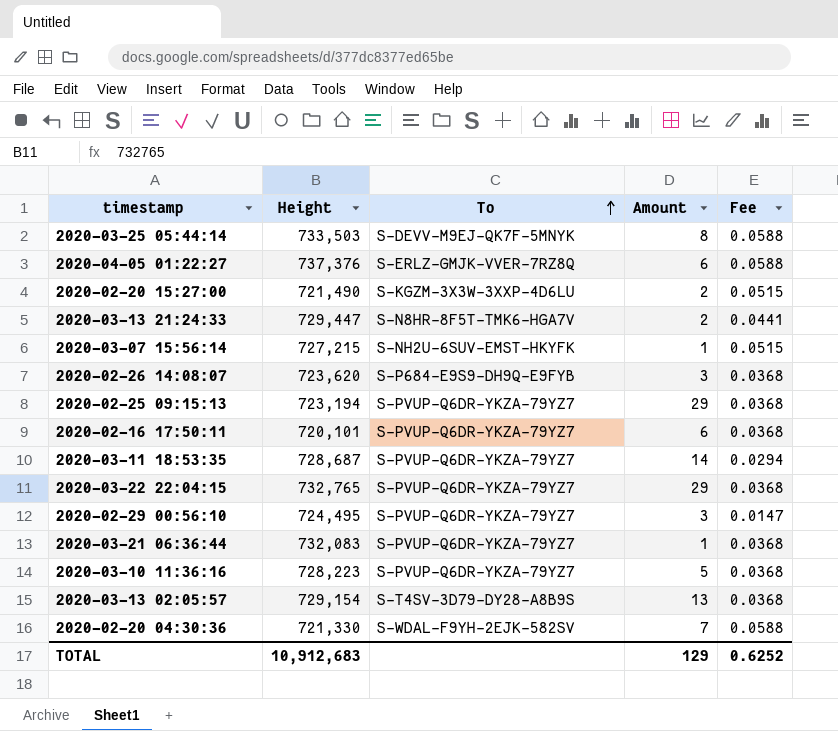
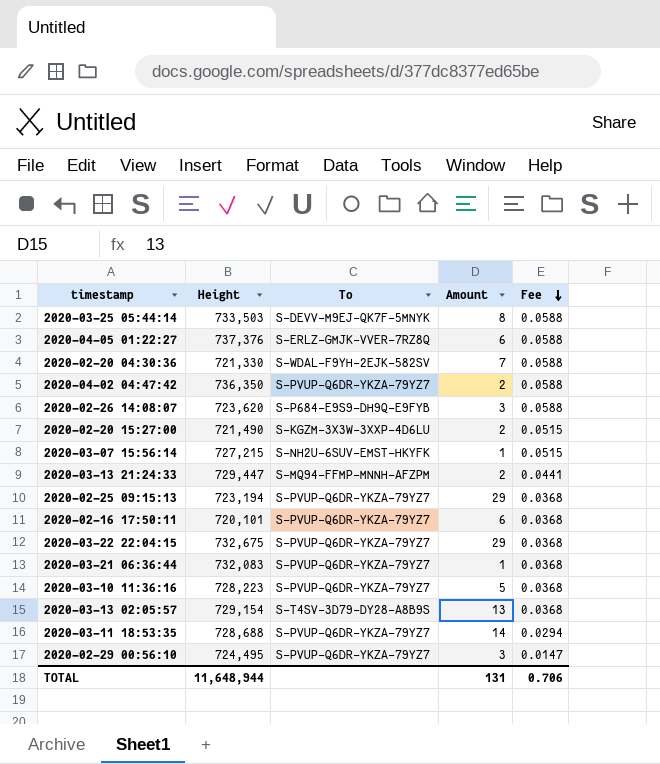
row order: To ascending -> Fee descending
row 2020-04-02 04:47:42: none -> 736,350 | S-PVUP-Q6DR-YKZA-79YZ7 | 2 | 0.0588
2020-02-26 14:08:07 | Fee: 0.0368 -> 0.0588
2020-03-13 21:24:33 | To: S-N8HR-8F5T-TMK6-HGA7V -> S-MQ94-FFMP-MNNH-AFZPM
2020-03-22 22:04:15 | Height: 732,765 -> 732,675
2020-03-11 18:53:35 | Height: 728,687 -> 728,688
TOTAL | Height: 10,912,683 -> 11,648,944
TOTAL | Amount: 129 -> 131
TOTAL | Fee: 0.6252 -> 0.706

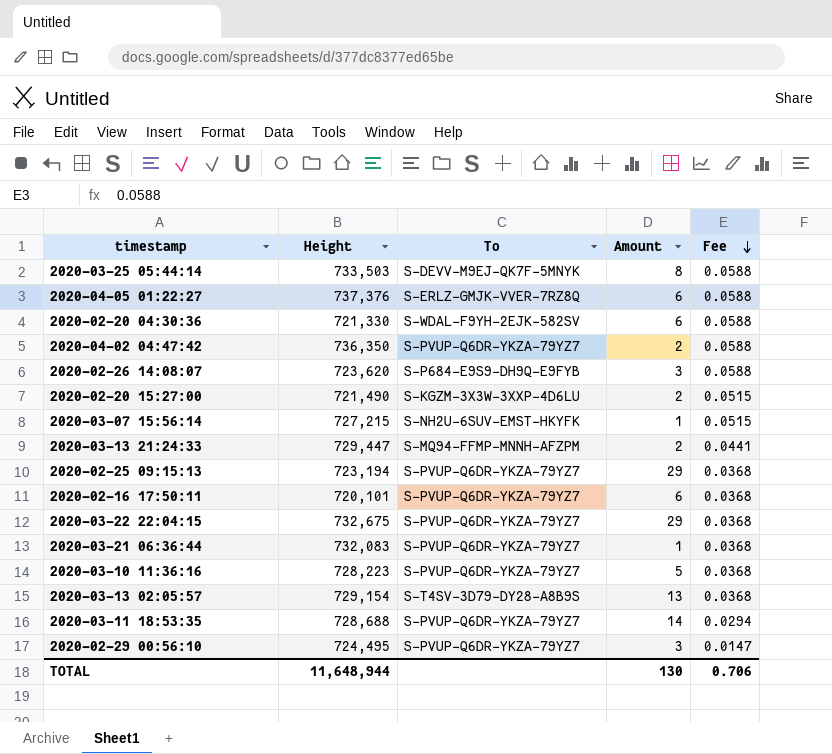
2020-02-20 04:30:36 | Amount: 7 -> 6
TOTAL | Amount: 131 -> 130

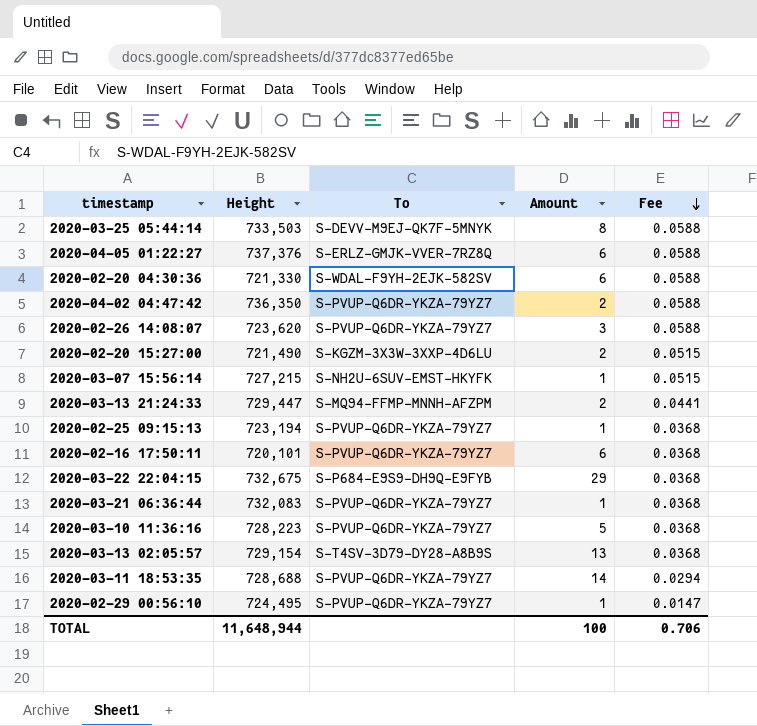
2020-02-26 14:08:07 | To: S-P684-E9S9-DH9Q-E9FYB -> S-PVUP-Q6DR-YKZA-79YZ7
2020-02-25 09:15:13 | Amount: 29 -> 1
2020-03-22 22:04:15 | To: S-PVUP-Q6DR-YKZA-79YZ7 -> S-P684-E9S9-DH9Q-E9FYB
2020-02-29 00:56:10 | Amount: 3 -> 1
TOTAL | Amount: 130 -> 100

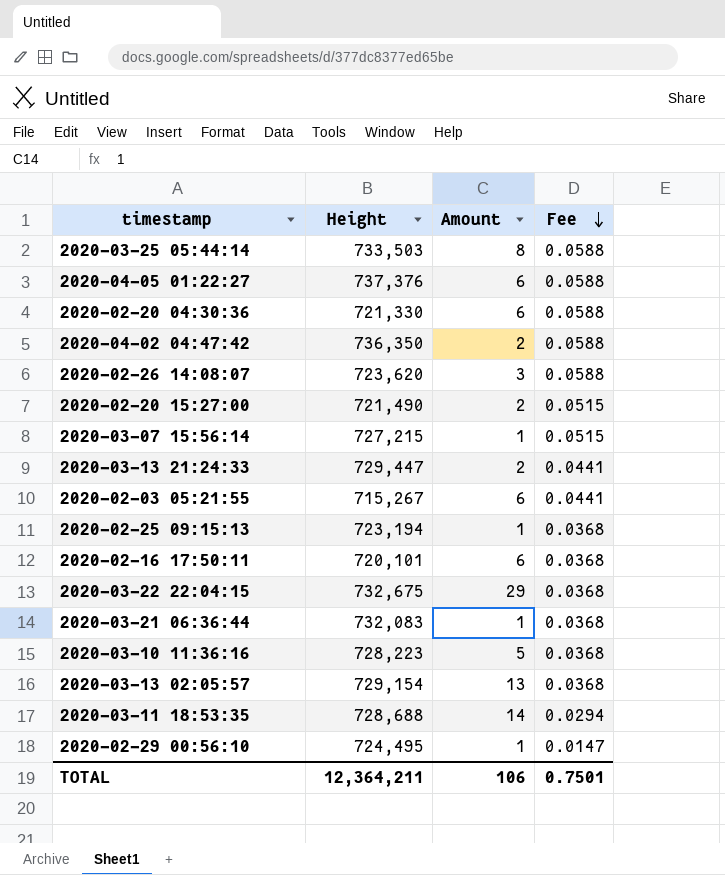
column To | position: 3 -> none
row 2020-02-03 05:21:55: none -> 715,267 | 6 | 0.0441
TOTAL | Height: 11,648,944 -> 12,364,211
TOTAL | Amount: 100 -> 106
TOTAL | Fee: 0.706 -> 0.7501

